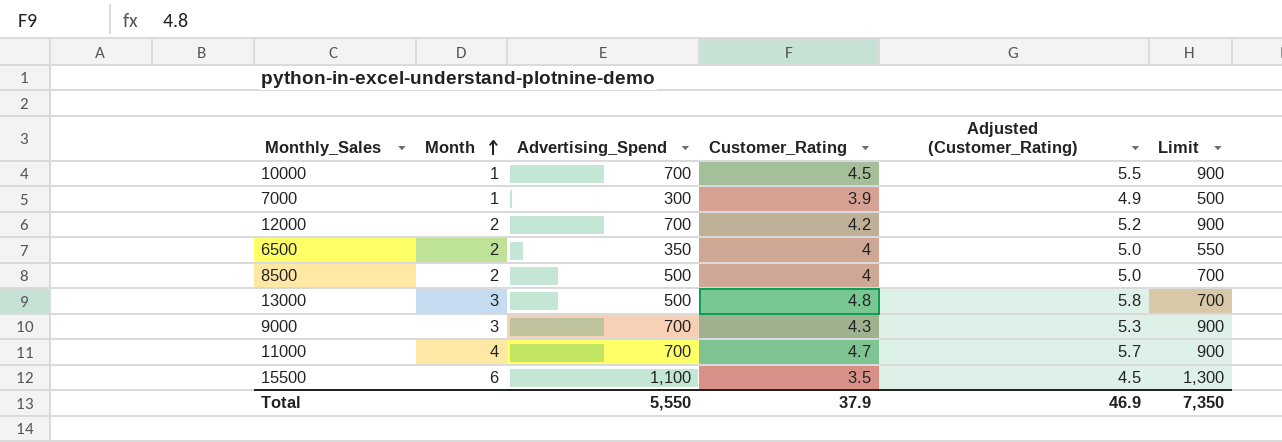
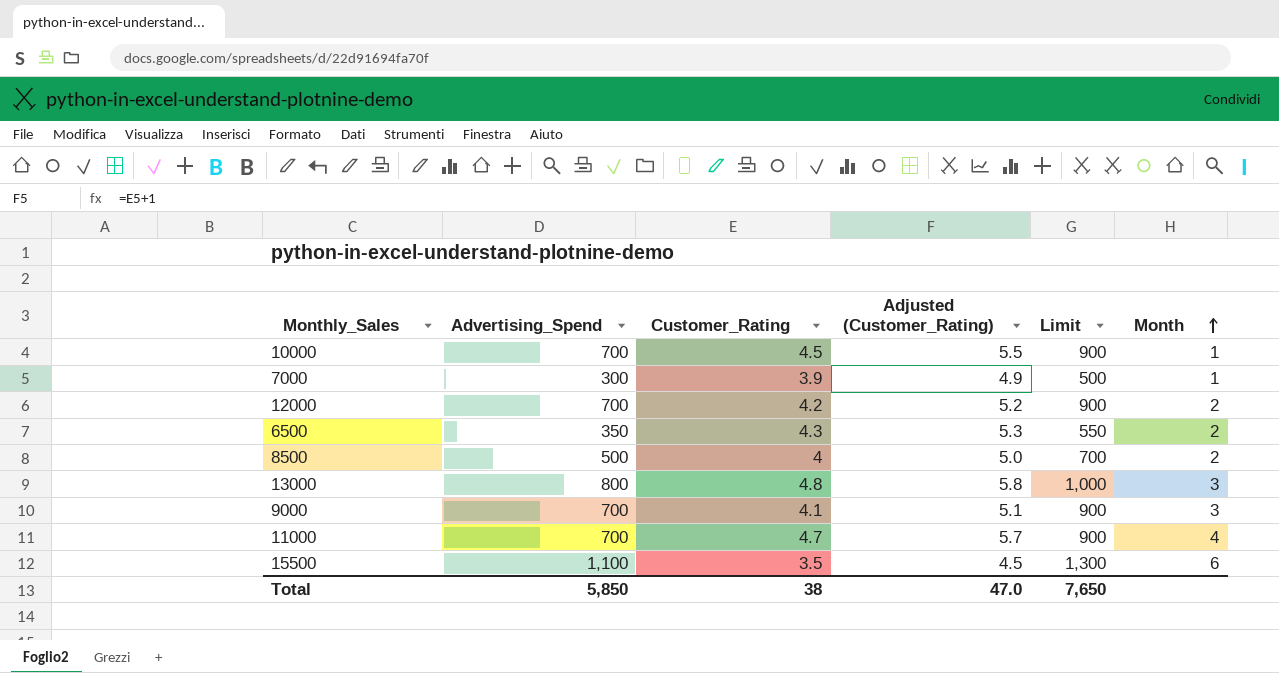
column Month | position: 2 -> 6
6500 | Customer_Rating: 4 -> 4.3
6500 | Adjusted (Customer_Rating): 5.0 -> 5.3
13000 | Advertising_Spend: 500 -> 800
13000 | Limit: 700 -> 1,000
9000 | Customer_Rating: 4.3 -> 4.1
9000 | Adjusted (Customer_Rating): 5.3 -> 5.1
Total | Advertising_Spend: 5,550 -> 5,850
Total | Customer_Rating: 37.9 -> 38
Total | Adjusted (Customer_Rating): 46.9 -> 47.0
Total | Limit: 7,350 -> 7,650

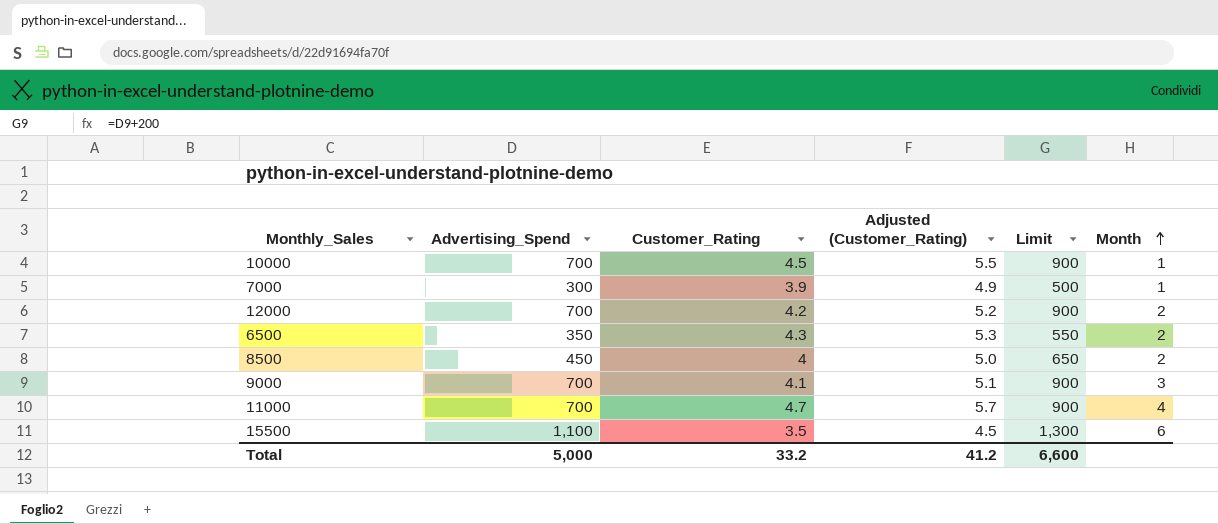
row 13000: 800 | 4.8 | 5.8 | 1,000 | 3 -> none
8500 | Advertising_Spend: 500 -> 450
8500 | Limit: 700 -> 650
Total | Advertising_Spend: 5,850 -> 5,000
Total | Customer_Rating: 38 -> 33.2
Total | Adjusted (Customer_Rating): 47.0 -> 41.2
Total | Limit: 7,650 -> 6,600

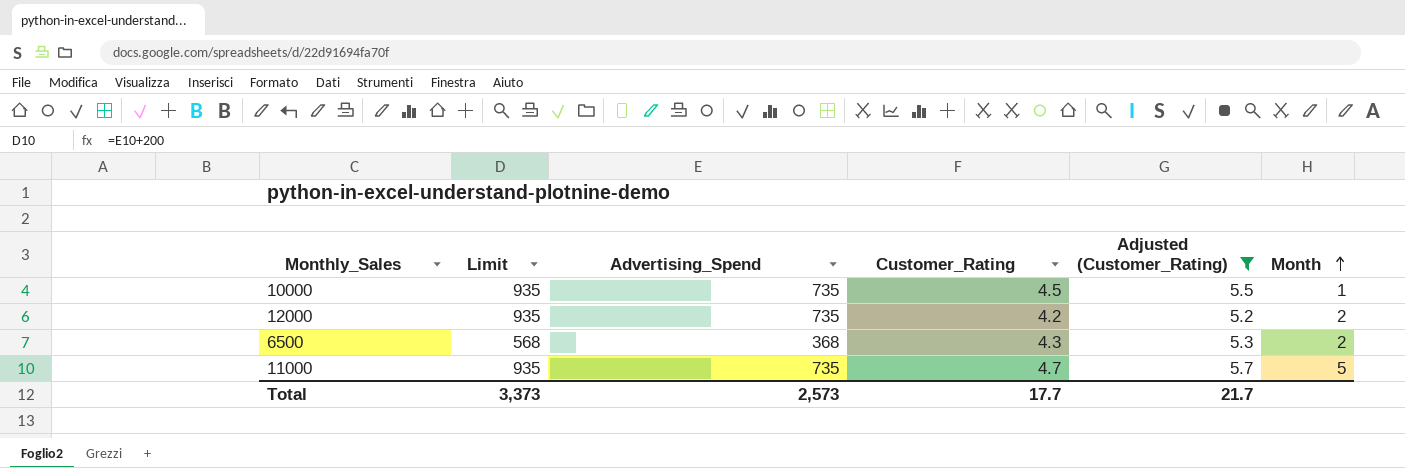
filter: none -> Adjusted (Customer_Rating) >= 5.2
column Limit | position: 5 -> 2
10000 | Limit: 900 -> 935
10000 | Advertising_Spend: 700 -> 735
12000 | Limit: 900 -> 935
12000 | Advertising_Spend: 700 -> 735
6500 | Limit: 550 -> 568
6500 | Advertising_Spend: 350 -> 368
11000 | Limit: 900 -> 935
11000 | Advertising_Spend: 700 -> 735
11000 | Month: 4 -> 5
Total | Limit: 6,600 -> 3,373
Total | Advertising_Spend: 5,000 -> 2,573
Total | Customer_Rating: 33.2 -> 17.7
Total | Adjusted (Customer_Rating): 41.2 -> 21.7

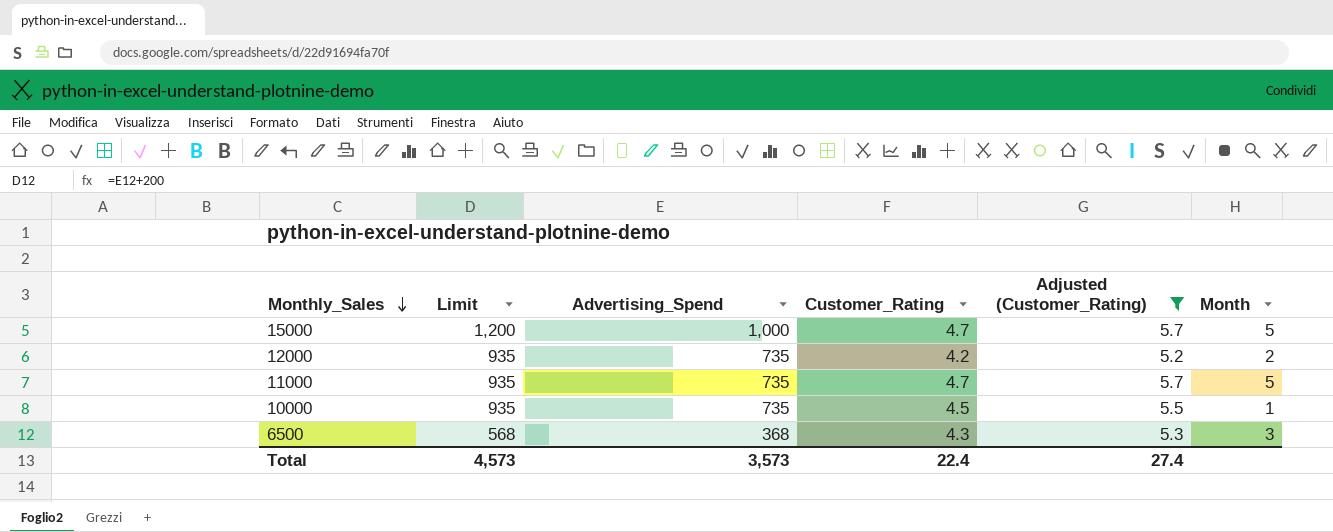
row order: Month ascending -> Monthly_Sales descending
row 15000: none -> 1,200 | 1,000 | 4.7 | 5.7 | 5
6500 | Month: 2 -> 3
Total | Limit: 3,373 -> 4,573
Total | Advertising_Spend: 2,573 -> 3,573
Total | Customer_Rating: 17.7 -> 22.4
Total | Adjusted (Customer_Rating): 21.7 -> 27.4

